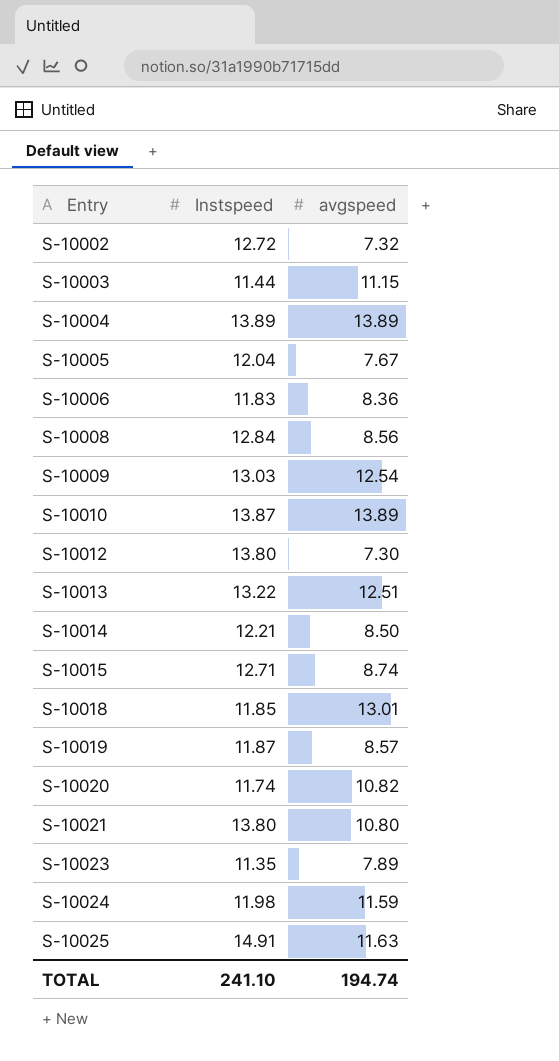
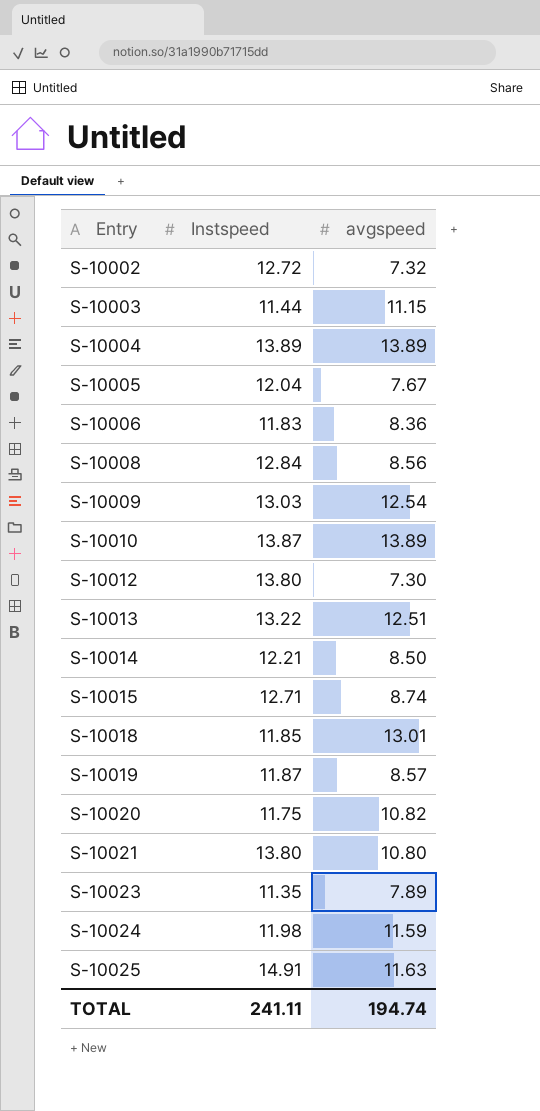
S-10020 | Instspeed: 11.74 -> 11.75
TOTAL | Instspeed: 241.10 -> 241.11

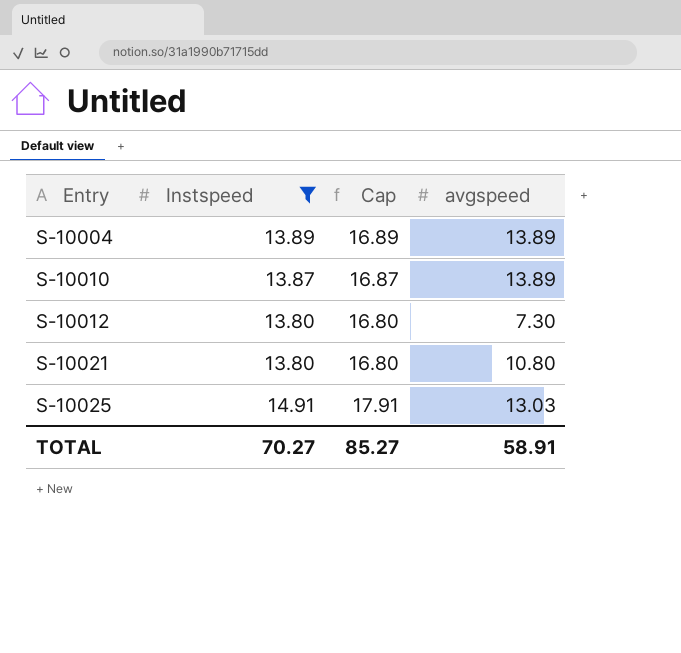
filter: none -> Instspeed >= 13.80
column Cap | formula: none -> [Instspeed] + 3
S-10025 | avgspeed: 11.63 -> 13.03
TOTAL | Instspeed: 241.11 -> 70.27
TOTAL | avgspeed: 194.74 -> 58.91

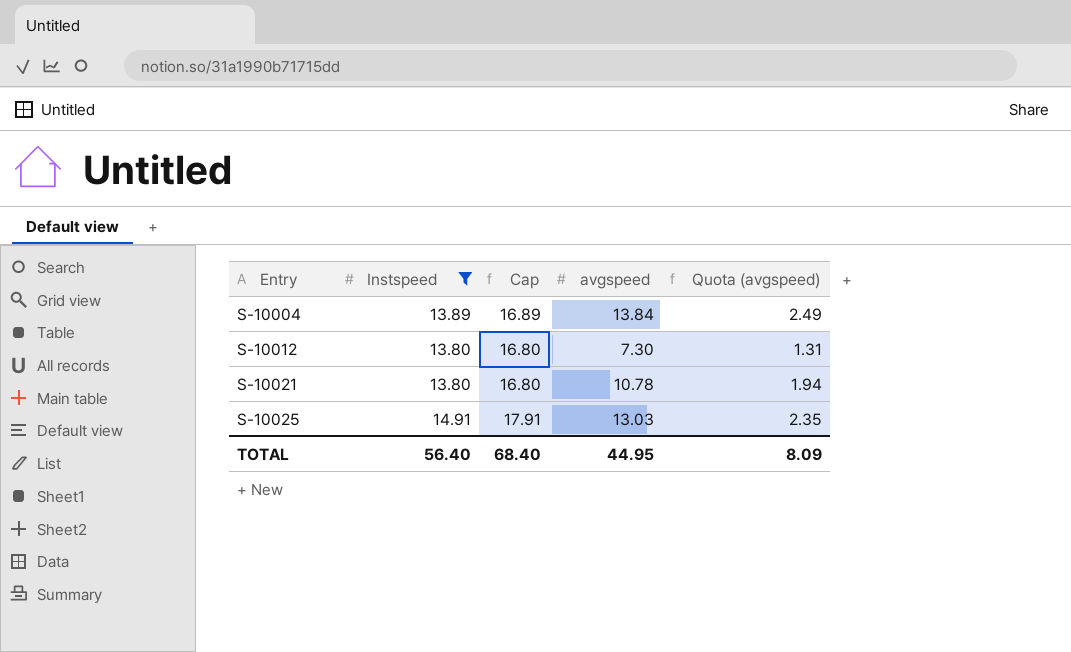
column Quota (avgspeed) | formula: none -> [avgspeed] * 0.18
row S-10010: 13.87 | 16.87 | 13.89 -> none
S-10004 | avgspeed: 13.89 -> 13.84
S-10021 | avgspeed: 10.80 -> 10.78
TOTAL | Instspeed: 70.27 -> 56.40
TOTAL | Cap: 85.27 -> 68.40
TOTAL | avgspeed: 58.91 -> 44.95

